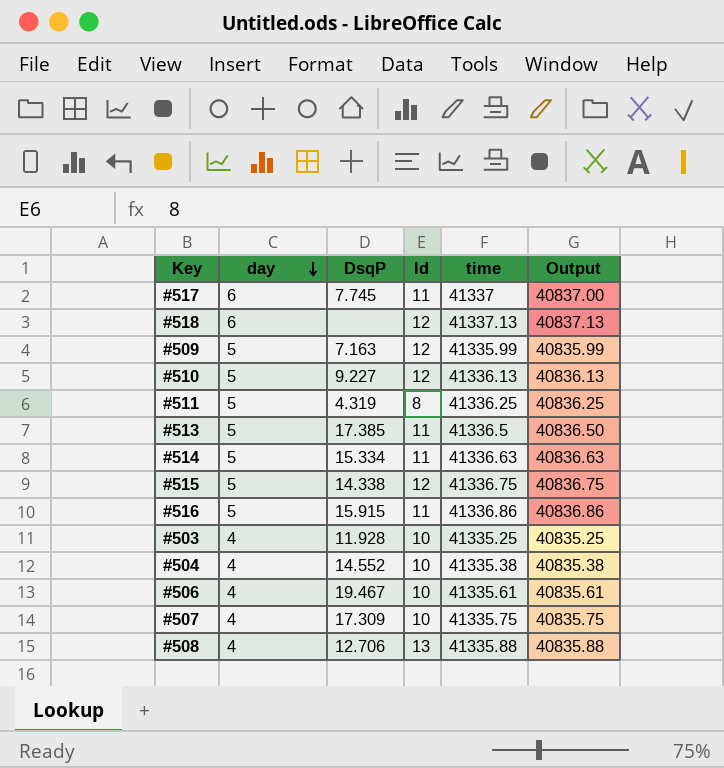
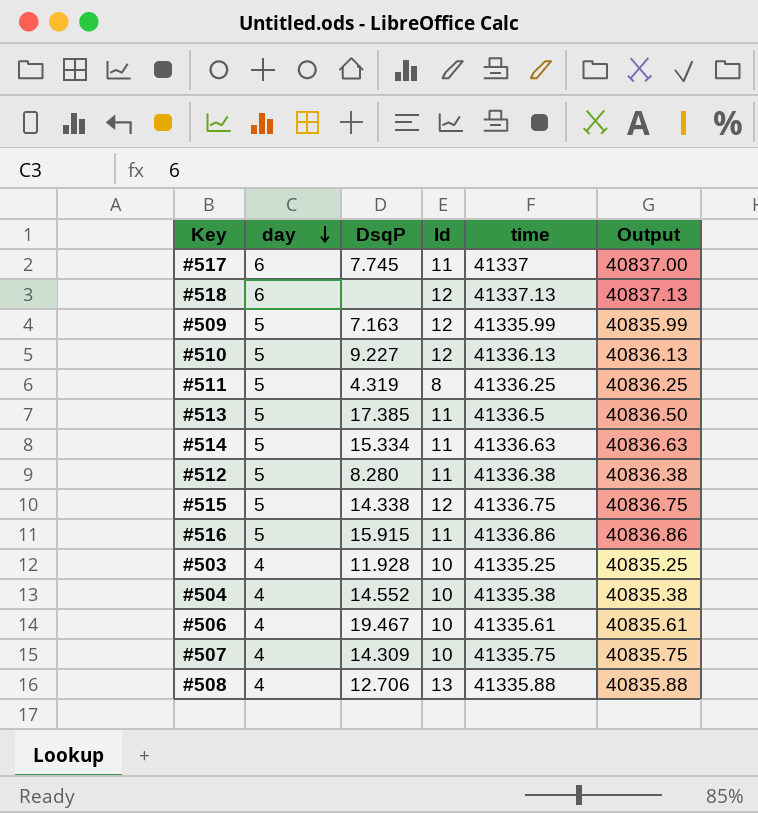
row #512: none -> 5 | 8.280 | 11 | 41336.38 | 40836.38
#507 | DsqP: 17.309 -> 14.309

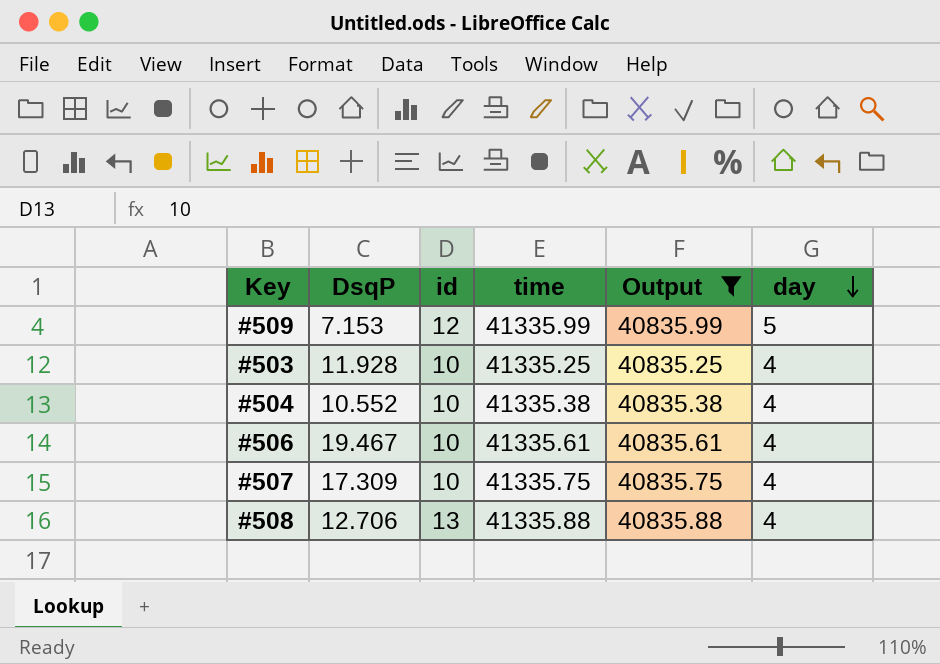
filter: none -> Output <= 40835.99
column name: Id -> id
column day | position: 2 -> 6
#509 | DsqP: 7.163 -> 7.153
#504 | DsqP: 14.552 -> 10.552
#507 | DsqP: 14.309 -> 17.309

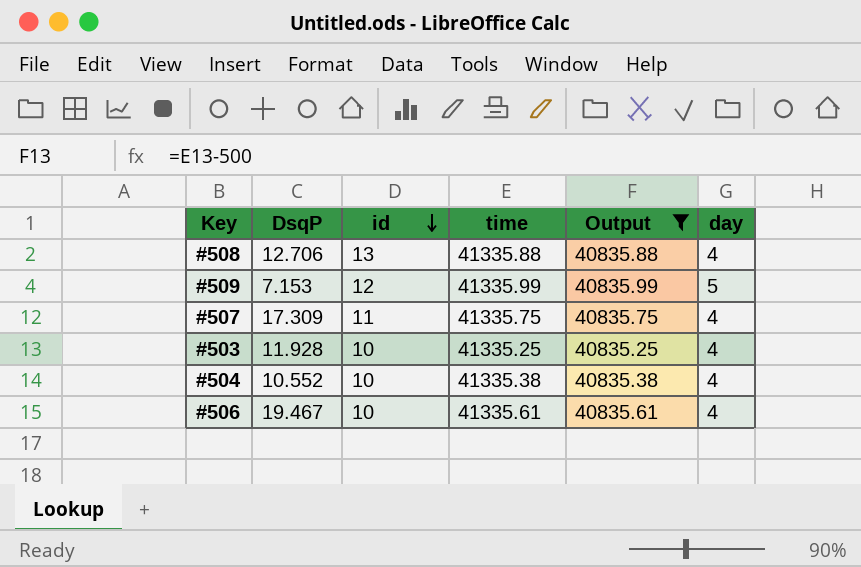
row order: day descending -> id descending
#507 | id: 10 -> 11

